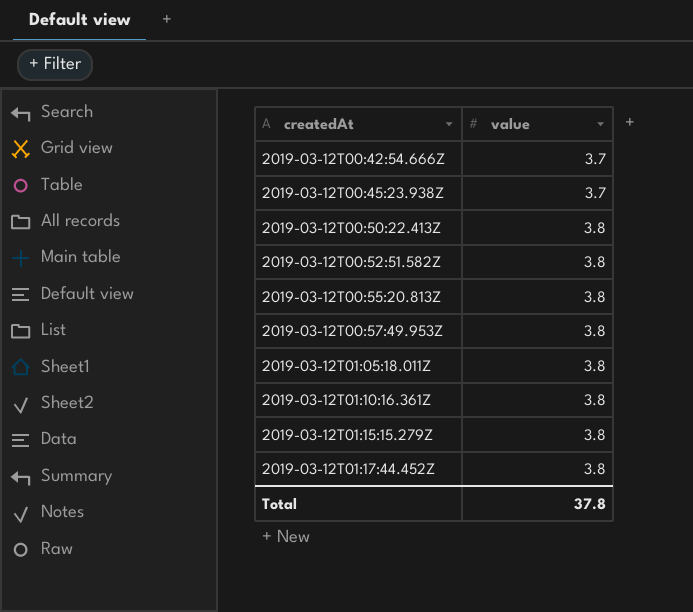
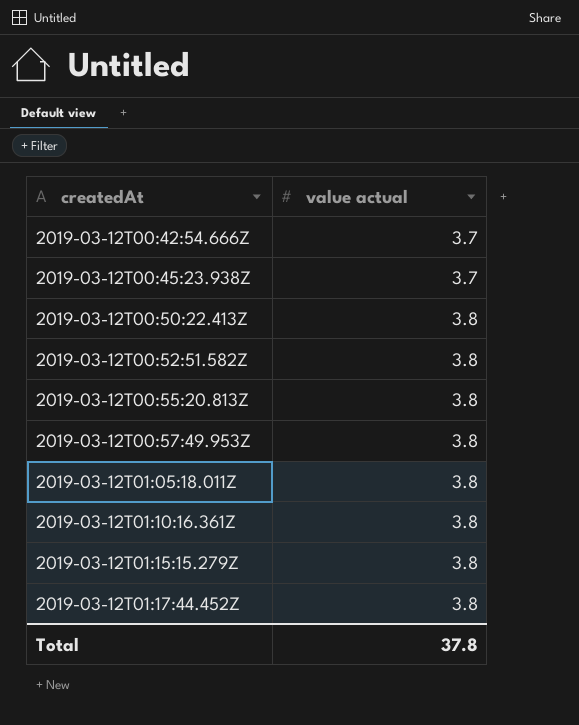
column name: value -> value actual

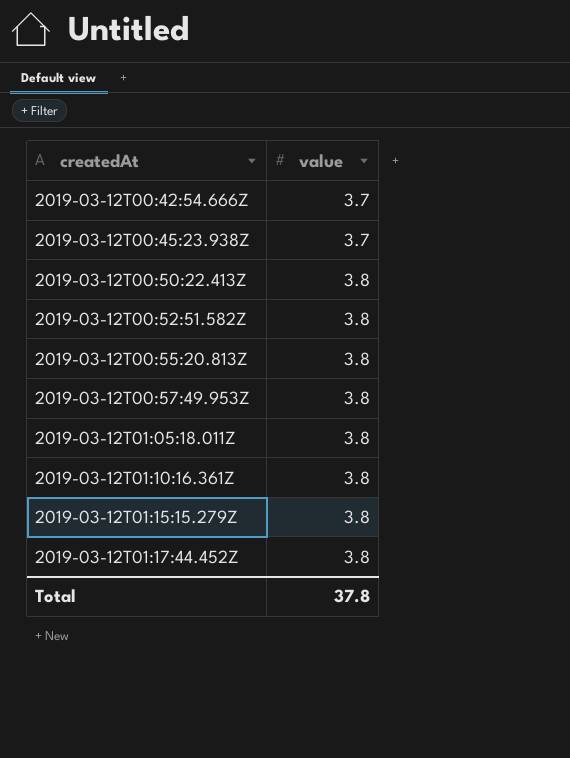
column name: value actual -> value

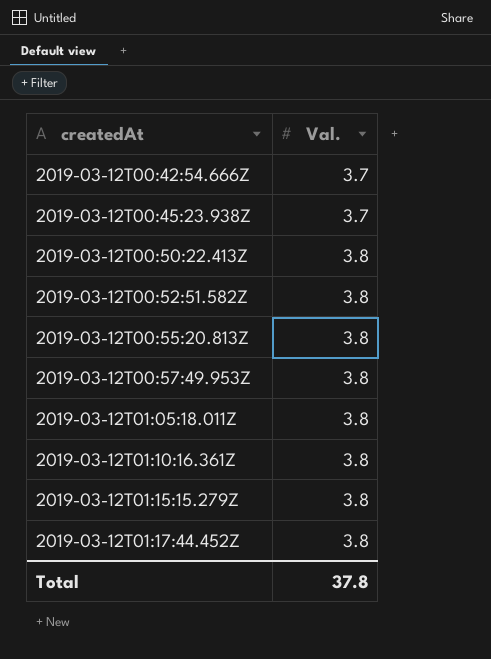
column name: value -> Val.

